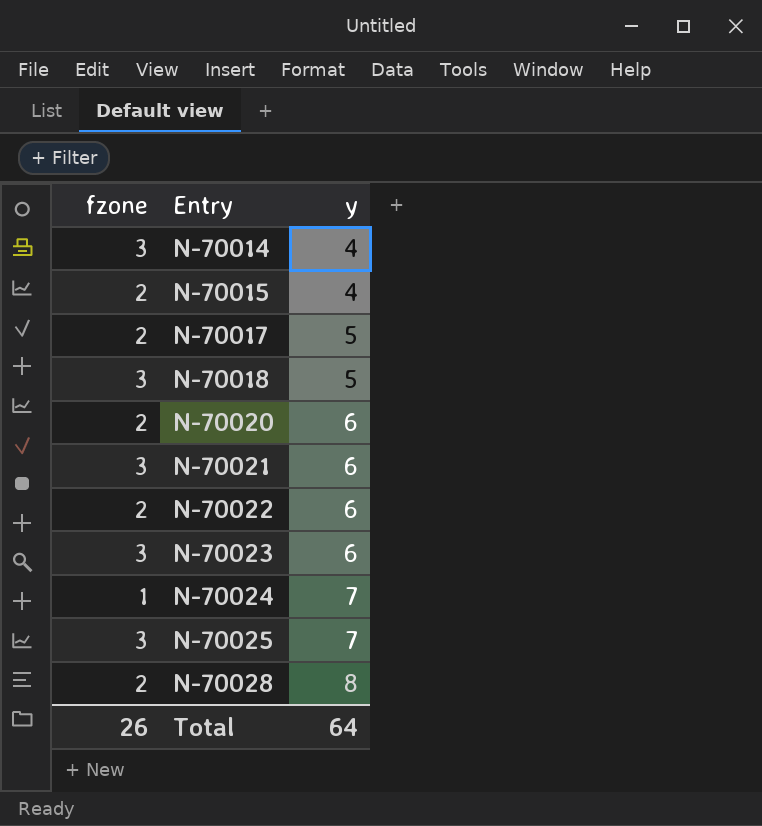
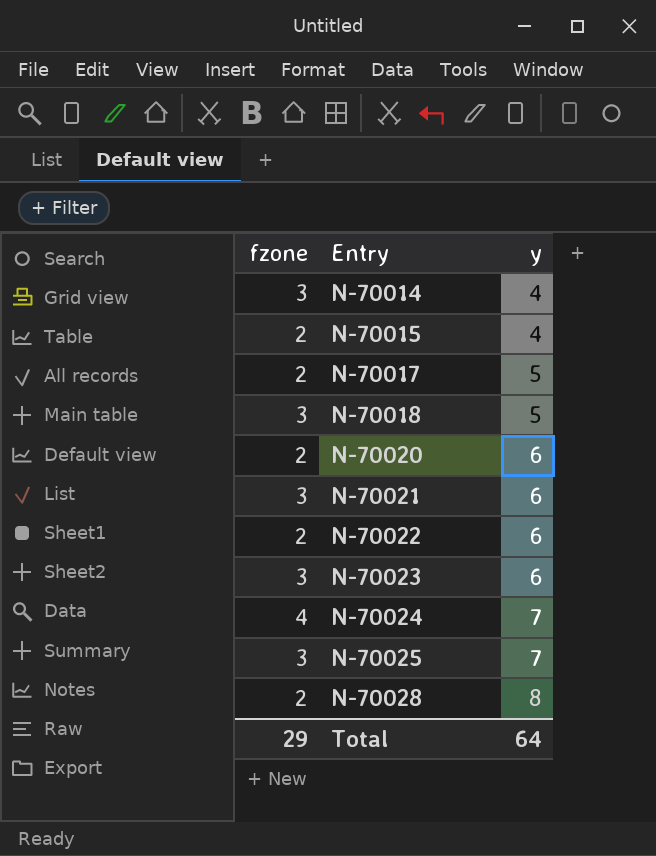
N-70024 | fzone: 1 -> 4
Total | fzone: 26 -> 29

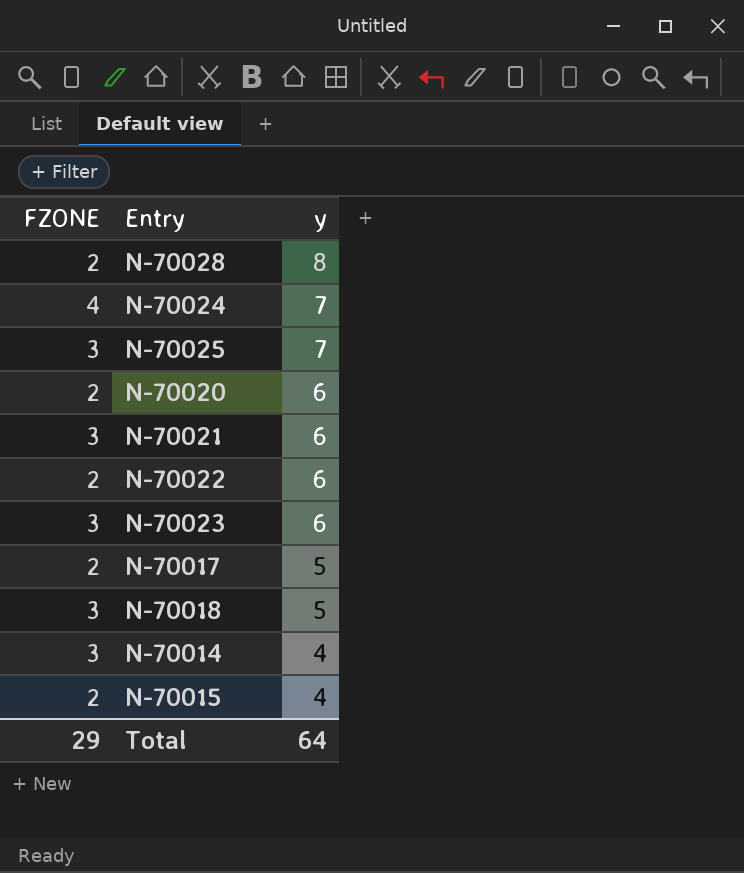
row order: Entry ascending -> y descending
column name: fzone -> FZONE

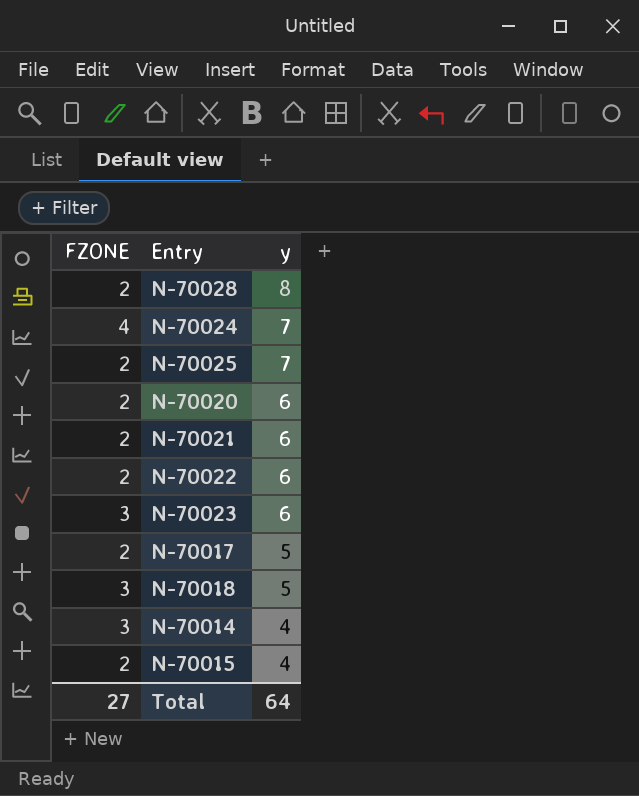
N-70025 | FZONE: 3 -> 2
N-70021 | FZONE: 3 -> 2
Total | FZONE: 29 -> 27

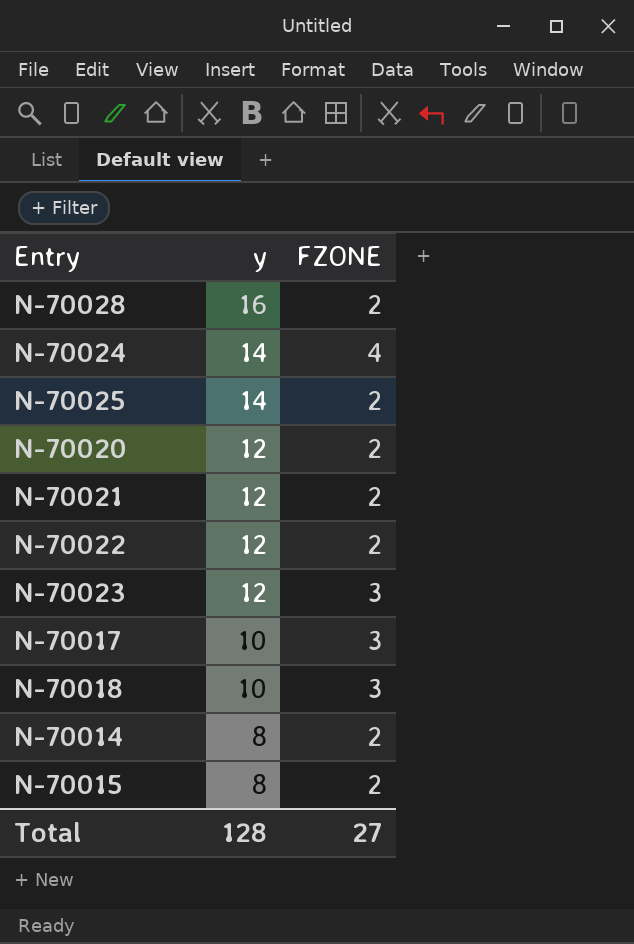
column FZONE | position: 1 -> 3
N-70028 | y: 8 -> 16
N-70024 | y: 7 -> 14
N-70025 | y: 7 -> 14
N-70020 | y: 6 -> 12
N-70021 | y: 6 -> 12
N-70022 | y: 6 -> 12
N-70023 | y: 6 -> 12
N-70017 | y: 5 -> 10
N-70017 | FZONE: 2 -> 3
N-70018 | y: 5 -> 10
N-70014 | y: 4 -> 8
N-70014 | FZONE: 3 -> 2
N-70015 | y: 4 -> 8
Total | y: 64 -> 128

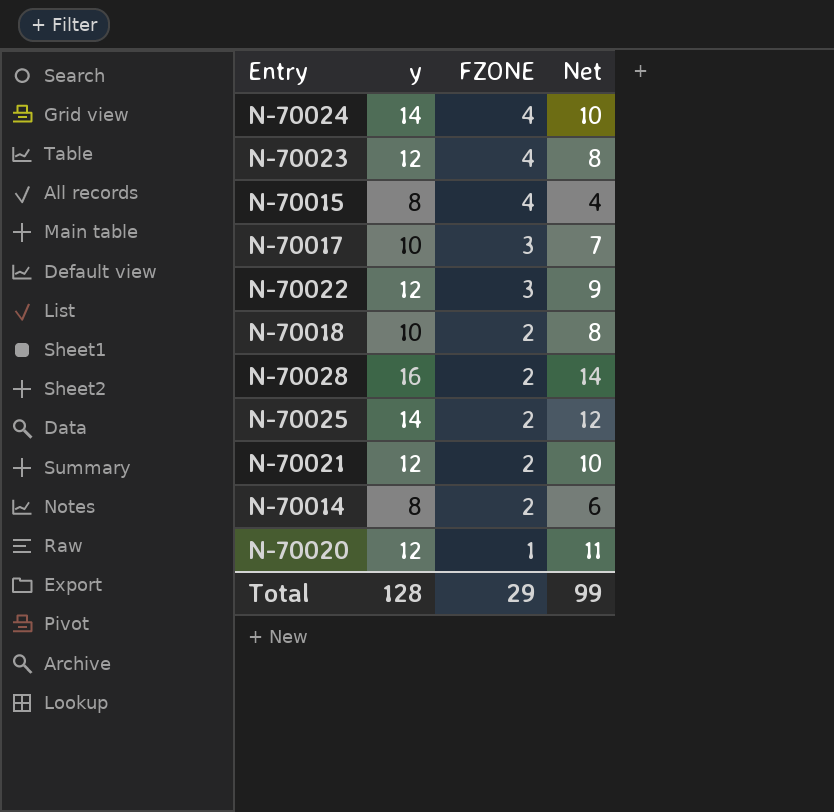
row order: y descending -> FZONE descending
column Net | formula: none -> [y] - [FZONE]
N-70023 | FZONE: 3 -> 4
N-70015 | FZONE: 2 -> 4
N-70022 | FZONE: 2 -> 3
N-70018 | FZONE: 3 -> 2
N-70020 | FZONE: 2 -> 1
Total | FZONE: 27 -> 29

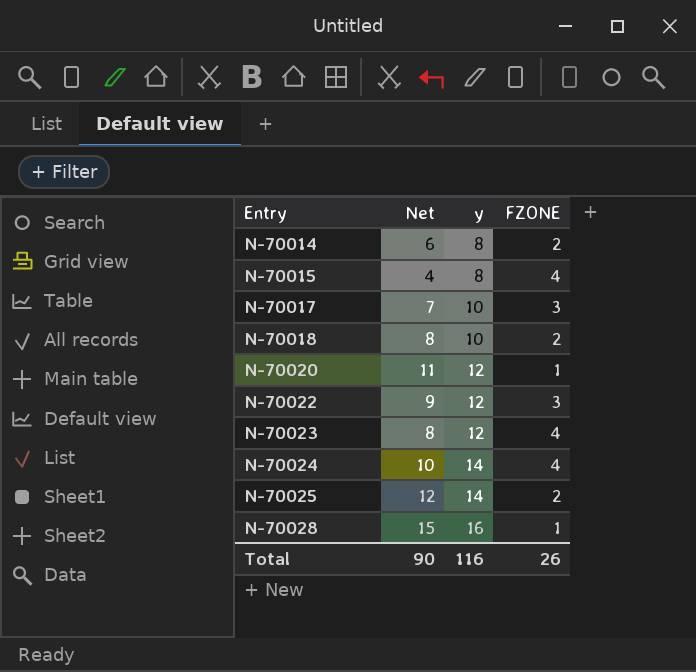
row order: FZONE descending -> Entry ascending
column Net | position: 4 -> 2
row N-70021: 12 | 2 | 10 -> none
N-70028 | Net: 14 -> 15
N-70028 | FZONE: 2 -> 1
Total | Net: 99 -> 90
Total | y: 128 -> 116
Total | FZONE: 29 -> 26

